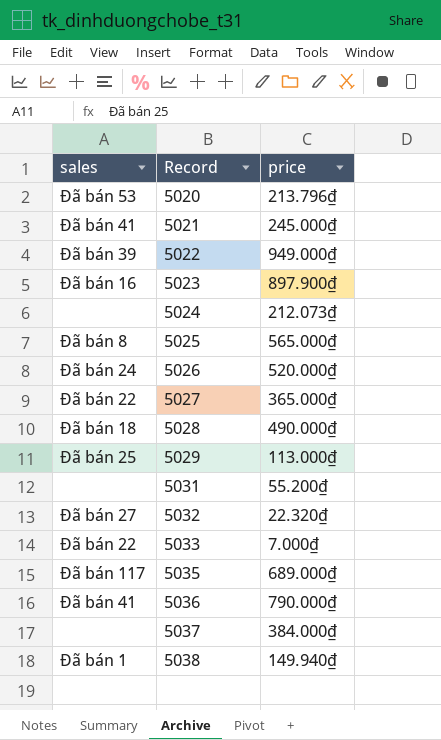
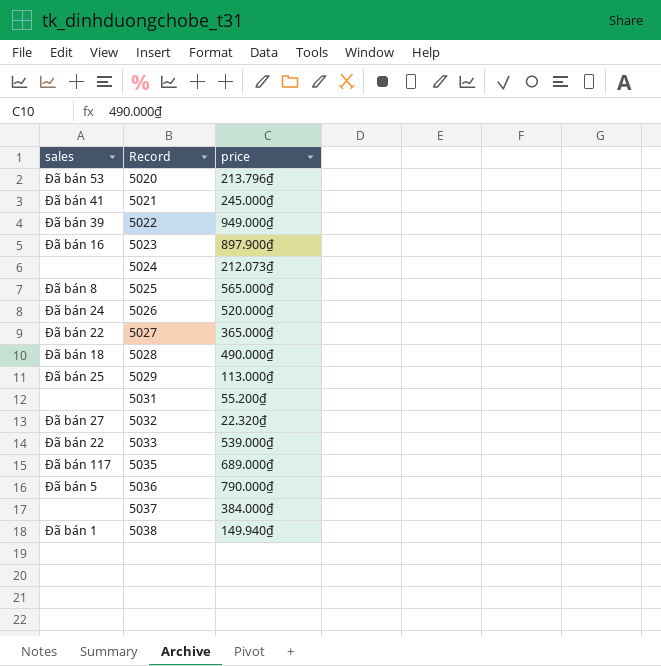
5033 | price: 7.000₫ -> 539.000₫
5036 | sales: Đã bán 41 -> Đã bán 5

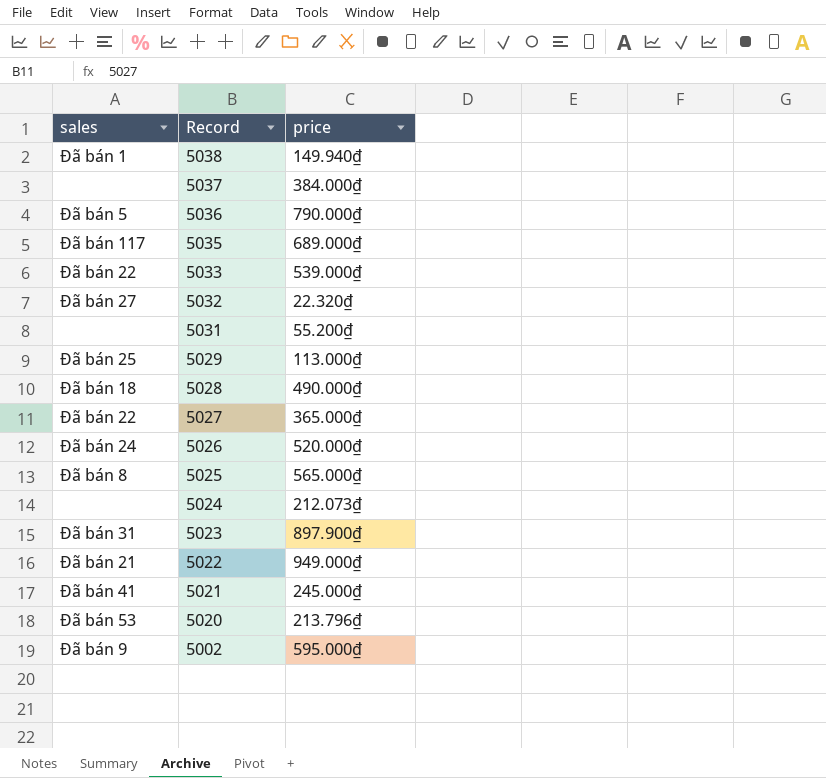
row order: Record ascending -> Record descending
5023 | sales: Đã bán 16 -> Đã bán 31
5022 | sales: Đã bán 39 -> Đã bán 21
row 5002: none -> Đã bán 9 | 595.000₫

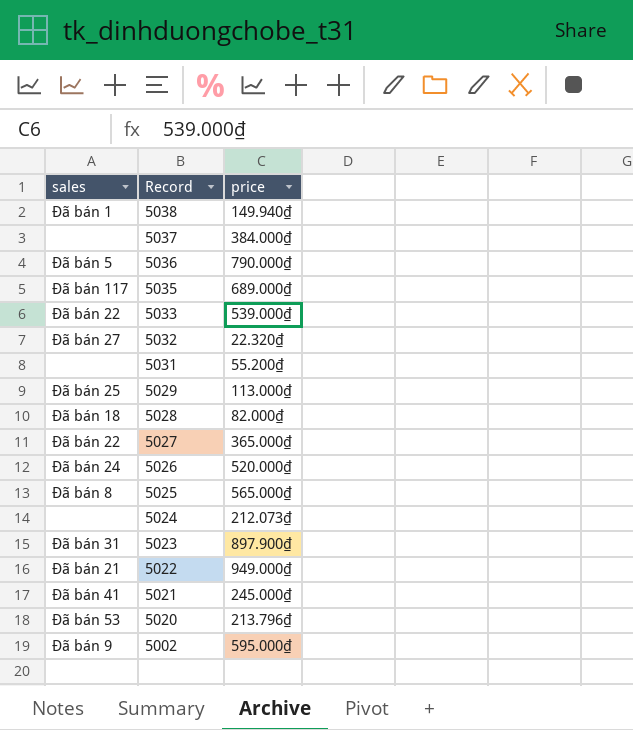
5028 | price: 490.000₫ -> 82.000₫

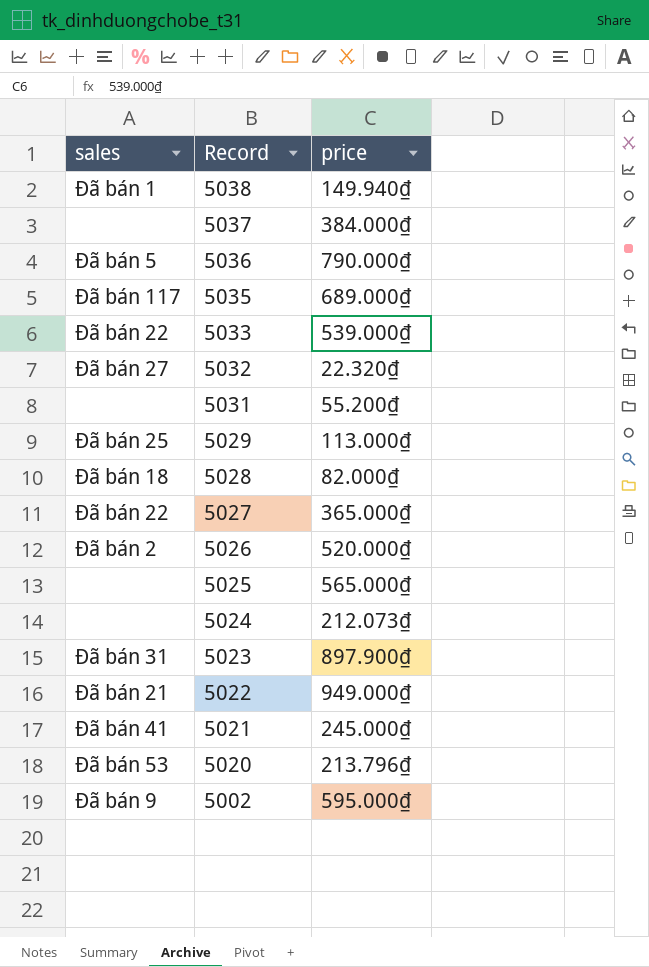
5026 | sales: Đã bán 24 -> Đã bán 2
5025 | sales: Đã bán 8 -> none

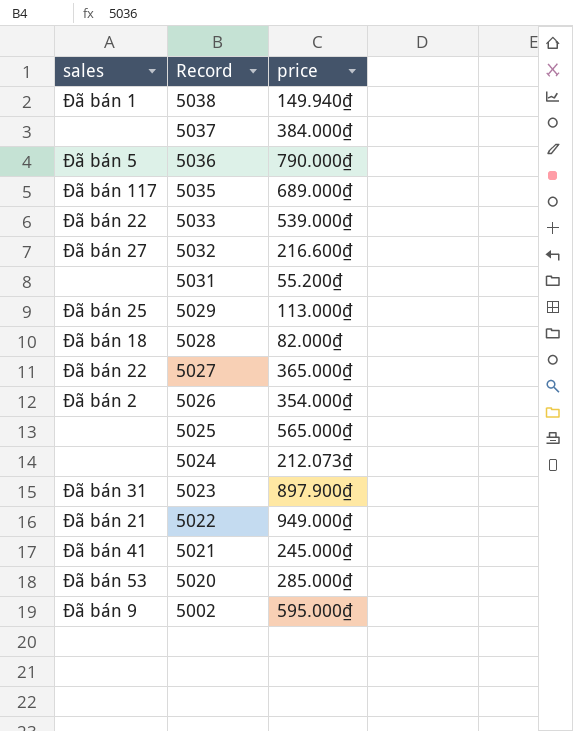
5032 | price: 22.320₫ -> 216.600₫
5026 | price: 520.000₫ -> 354.000₫
5020 | price: 213.796₫ -> 285.000₫

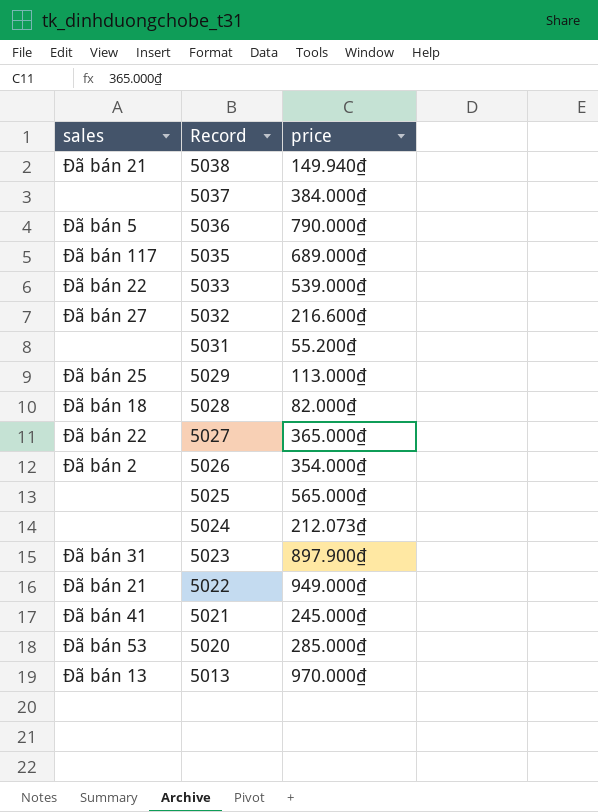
row 5002: Đã bán 9 | 595.000₫ -> none
5038 | sales: Đã bán 1 -> Đã bán 21
row 5013: none -> Đã bán 13 | 970.000₫

